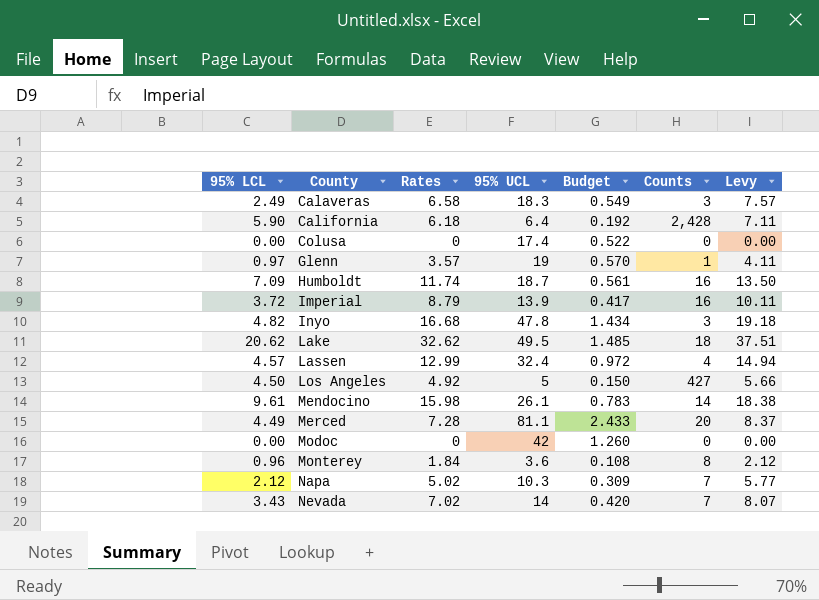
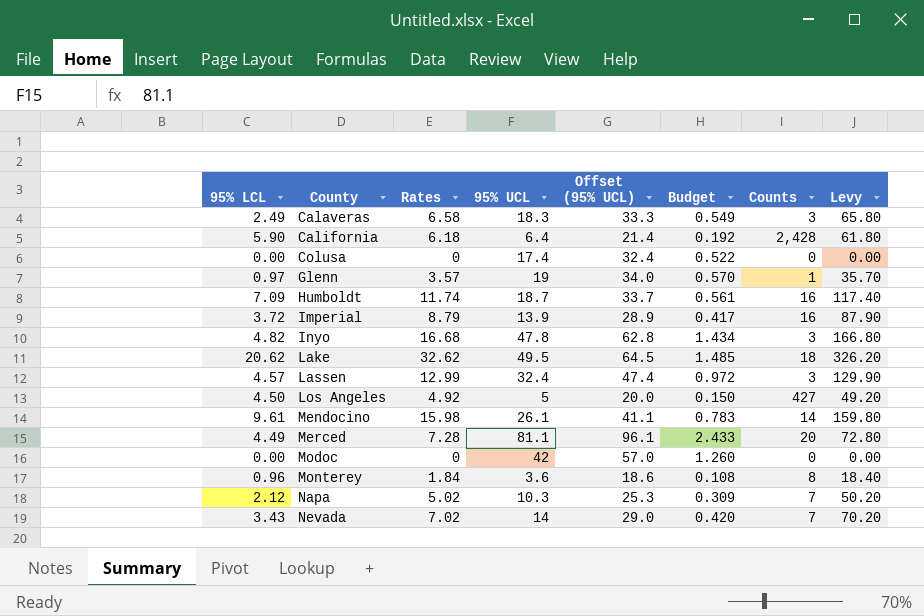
column Offset (95% UCL) | formula: none -> [95% UCL] + 15
column Levy | formula: [Rates] * 1.15 -> [Rates] * 10
Lassen | Counts: 4 -> 3

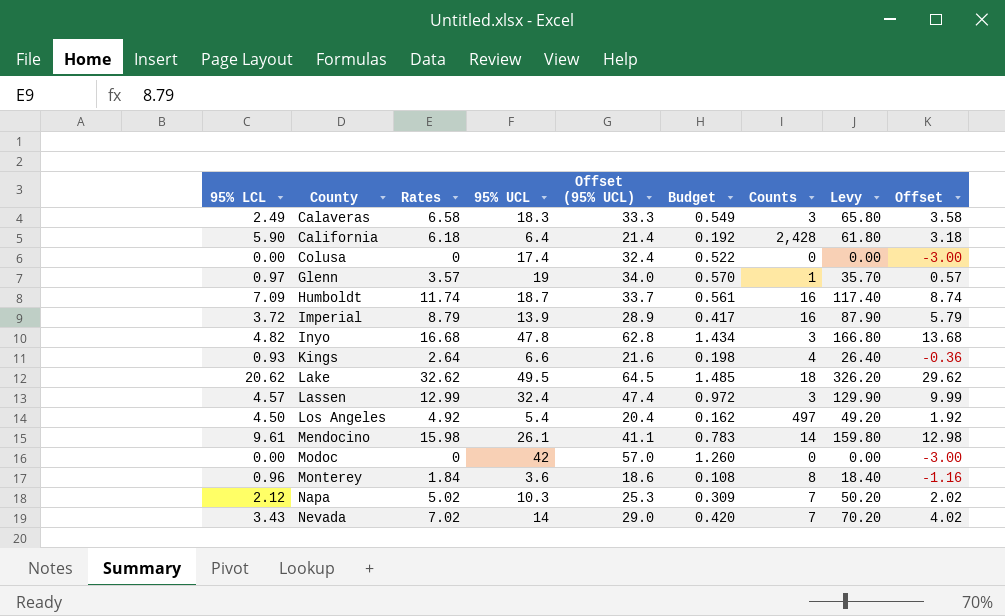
column Offset | formula: none -> [Rates] - 3
row Merced: 4.49 | 7.28 | 81.1 | 96.1 | 2.433 | 20 | 72.80 -> none
row Kings: none -> 0.93 | 2.64 | 6.6 | 21.6 | 0.198 | 4 | 26.40 | -0.36
Los Angeles | 95% UCL: 5 -> 5.4
Los Angeles | Offset (95% UCL): 20.0 -> 20.4
Los Angeles | Budget: 0.150 -> 0.162
Los Angeles | Counts: 427 -> 497

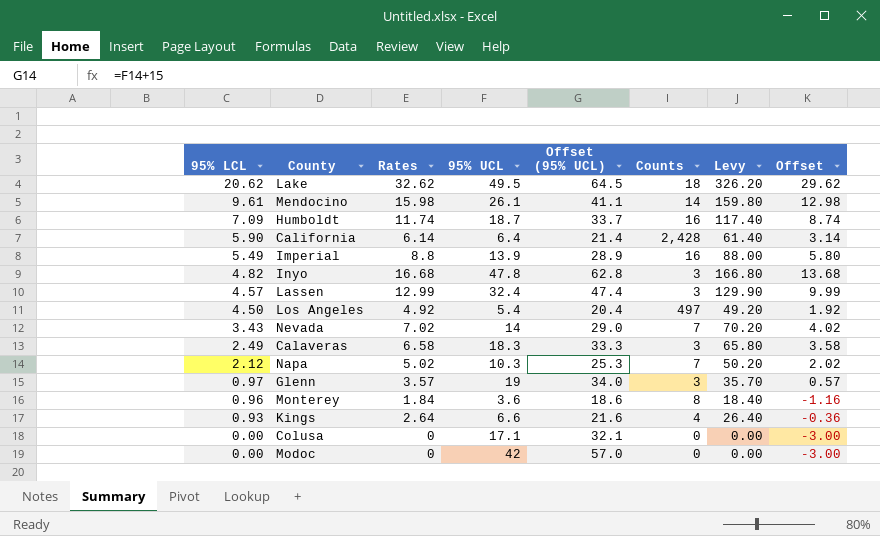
row order: County ascending -> 95% LCL descending
column Budget | formula: [95% UCL] * 0.03 -> none
California | Rates: 6.18 -> 6.14
California | Levy: 61.80 -> 61.40
California | Offset: 3.18 -> 3.14
Imperial | 95% LCL: 3.72 -> 5.49
Imperial | Rates: 8.79 -> 8.8
Imperial | Levy: 87.90 -> 88.00
Imperial | Offset: 5.79 -> 5.80
Glenn | Counts: 1 -> 3
Colusa | 95% UCL: 17.4 -> 17.1
Colusa | Offset (95% UCL): 32.4 -> 32.1

